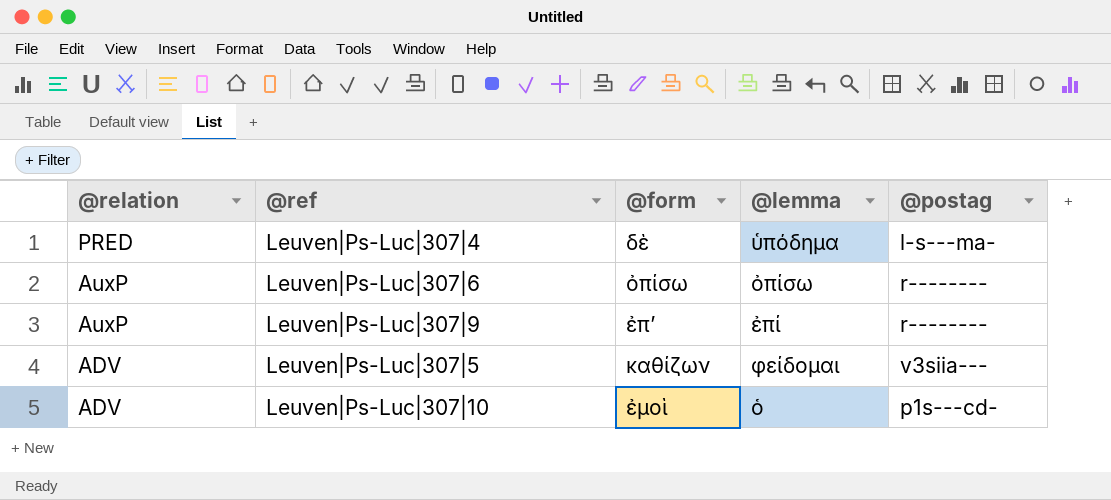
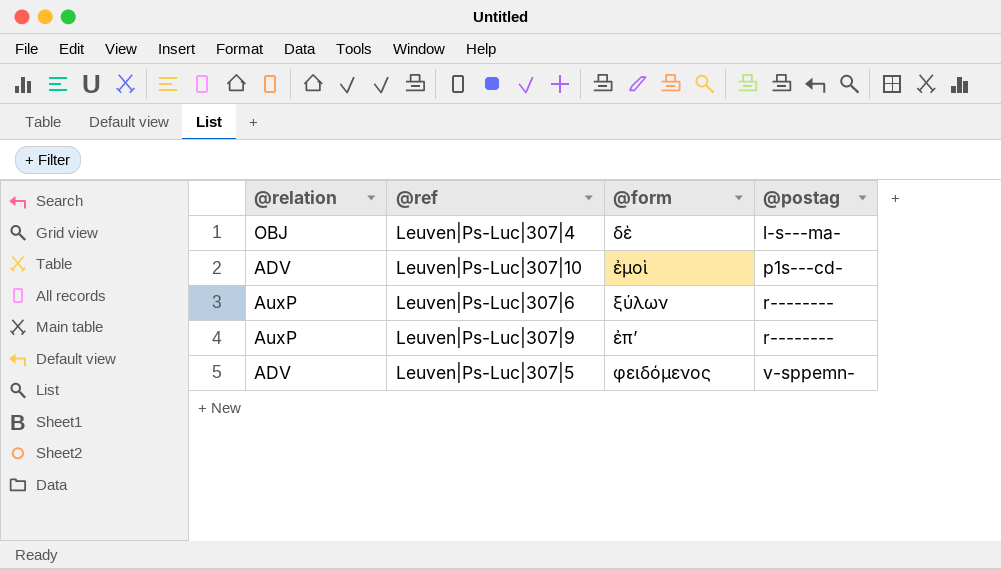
row order: @relation descending -> @postag ascending
column @lemma | position: 4 -> none
Leuven|Ps-Luc|307|4 | @relation: PRED -> OBJ
Leuven|Ps-Luc|307|6 | @form: ὀπίσω -> ξύλων
Leuven|Ps-Luc|307|5 | @form: καθίζων -> φειδόμενος
Leuven|Ps-Luc|307|5 | @postag: v3siia--- -> v-sppemn-

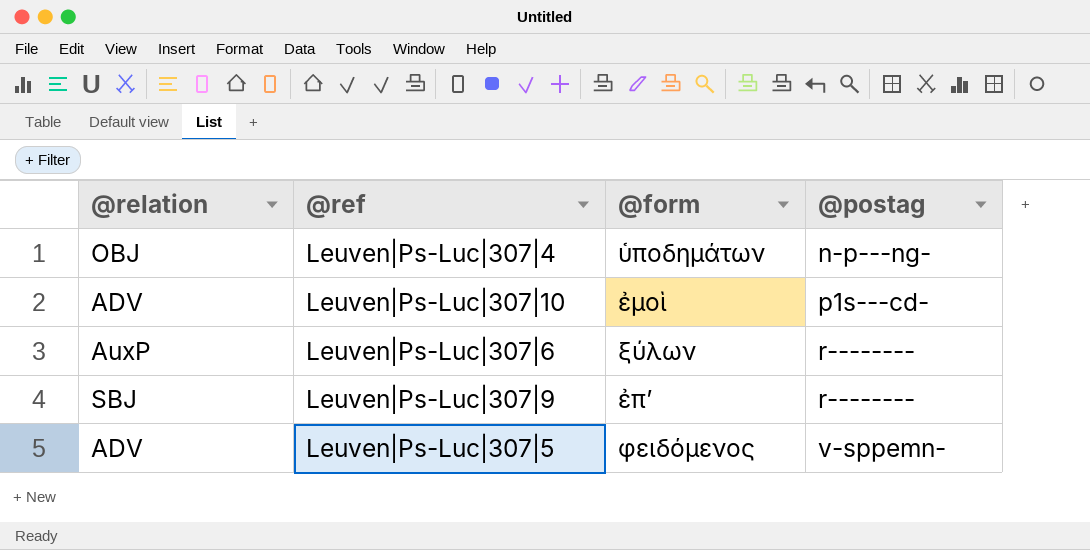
Leuven|Ps-Luc|307|4 | @form: δὲ -> ὑποδημάτων
Leuven|Ps-Luc|307|4 | @postag: l-s---ma- -> n-p---ng-
Leuven|Ps-Luc|307|9 | @relation: AuxP -> SBJ

